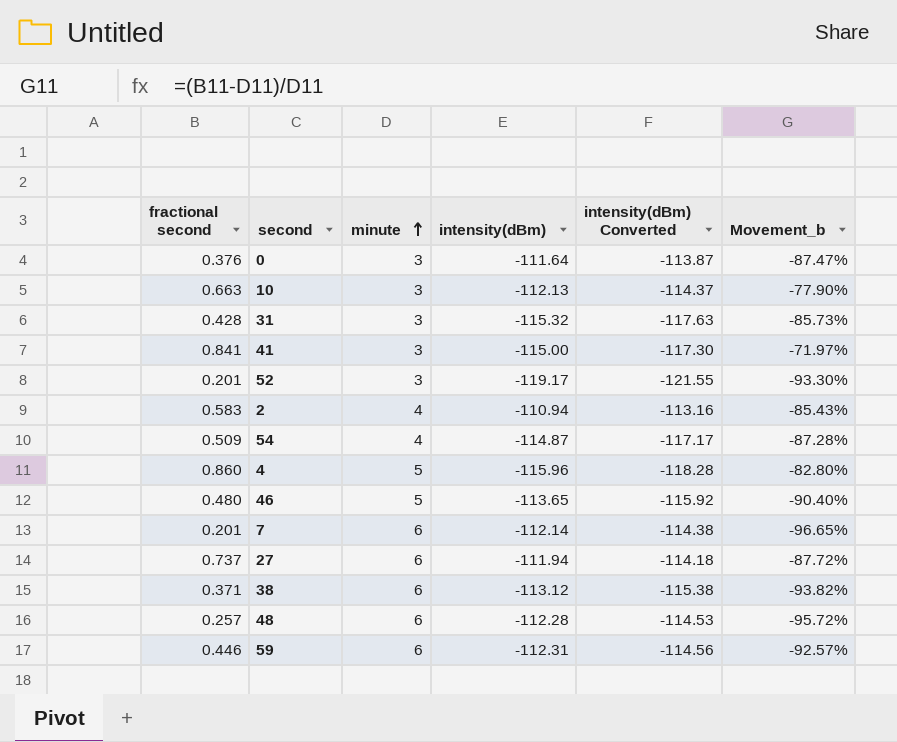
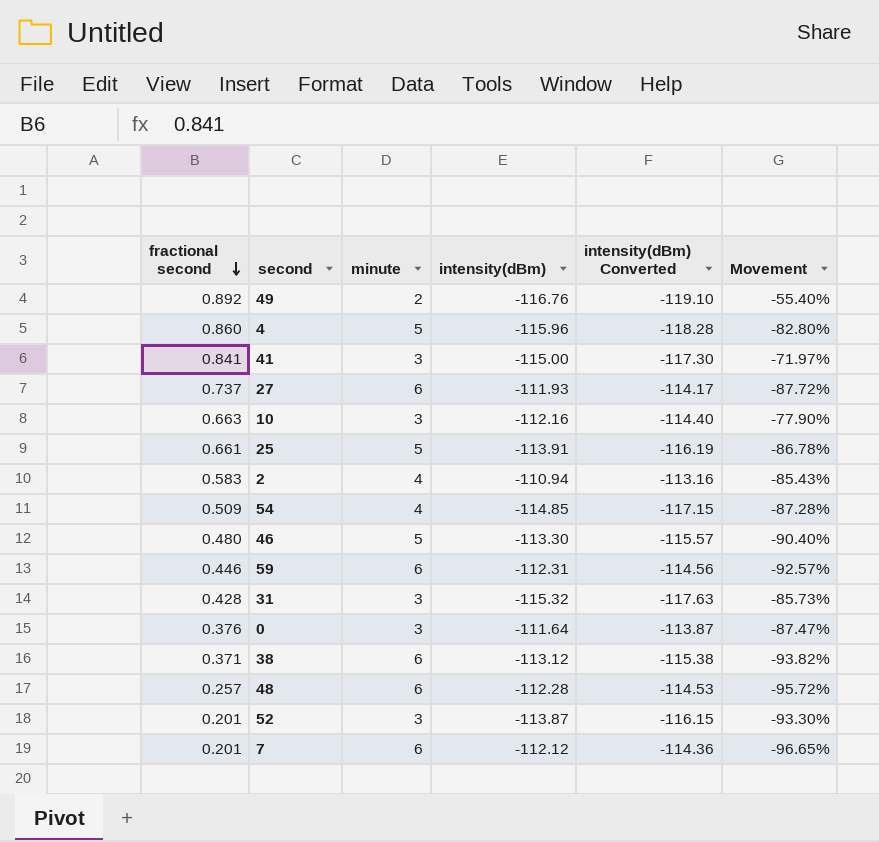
row order: minute ascending -> fractional second descending
column name: Movement_b -> Movement
row 49: none -> 0.892 | 2 | -116.76 | -119.10 | -55.40%
27 | intensity(dBm): -111.94 -> -111.93
27 | intensity(dBm) Converted: -114.18 -> -114.17
10 | intensity(dBm): -112.13 -> -112.16
10 | intensity(dBm) Converted: -114.37 -> -114.40
row 25: none -> 0.661 | 5 | -113.91 | -116.19 | -86.78%
54 | intensity(dBm): -114.87 -> -114.85
54 | intensity(dBm) Converted: -117.17 -> -117.15
46 | intensity(dBm): -113.65 -> -113.30
46 | intensity(dBm) Converted: -115.92 -> -115.57
52 | intensity(dBm): -119.17 -> -113.87
52 | intensity(dBm) Converted: -121.55 -> -116.15
7 | intensity(dBm): -112.14 -> -112.12
7 | intensity(dBm) Converted: -114.38 -> -114.36

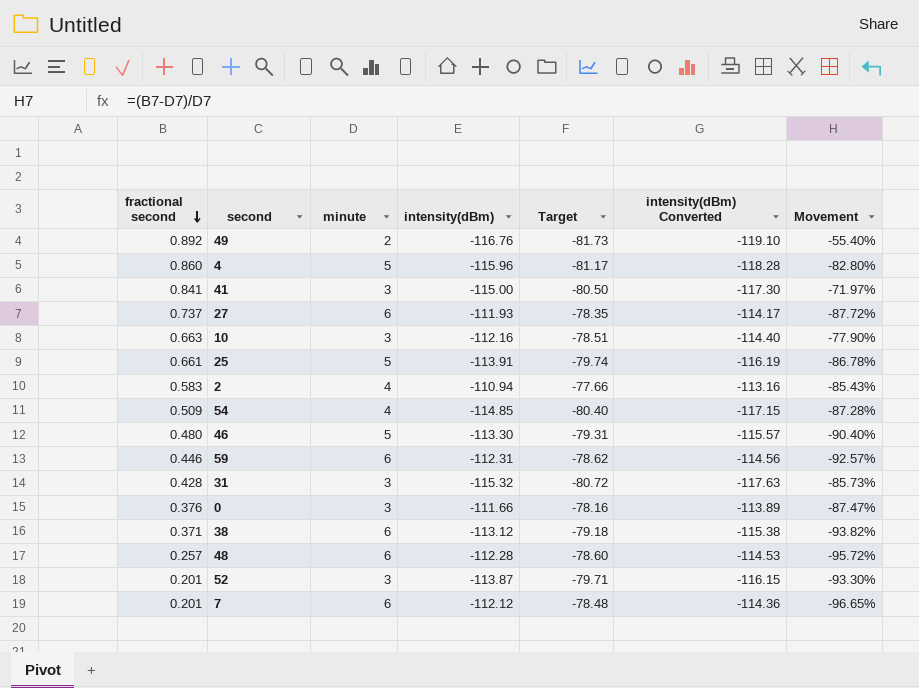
column Target | formula: none -> [intensity(dBm)] * 0.7
0 | intensity(dBm): -111.64 -> -111.66
0 | intensity(dBm) Converted: -113.87 -> -113.89

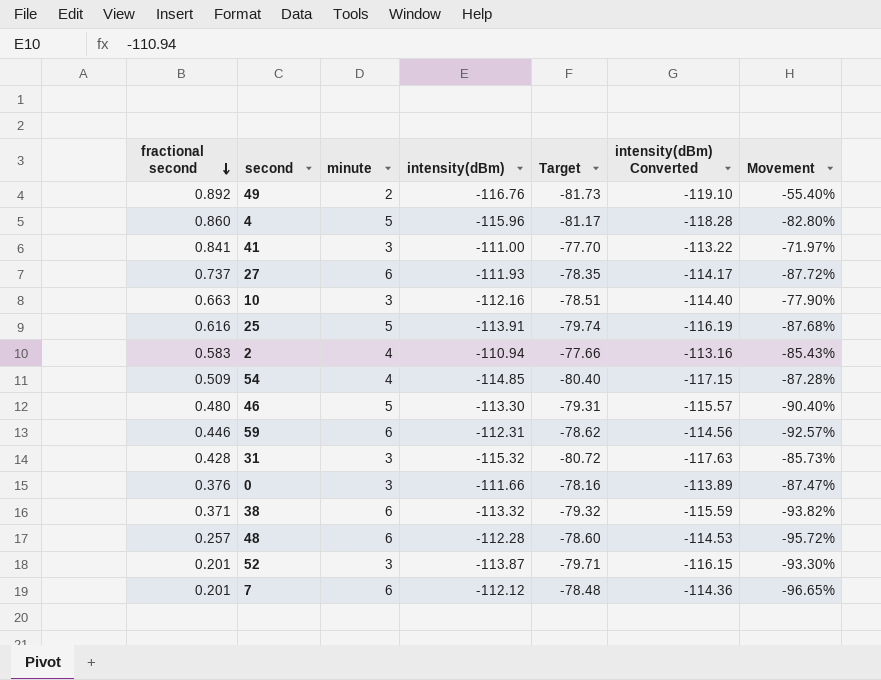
41 | intensity(dBm): -115.00 -> -111.00
41 | Target: -80.50 -> -77.70
41 | intensity(dBm) Converted: -117.30 -> -113.22
25 | fractional second: 0.661 -> 0.616
25 | Movement: -86.78% -> -87.68%
38 | intensity(dBm): -113.12 -> -113.32
38 | Target: -79.18 -> -79.32
38 | intensity(dBm) Converted: -115.38 -> -115.59

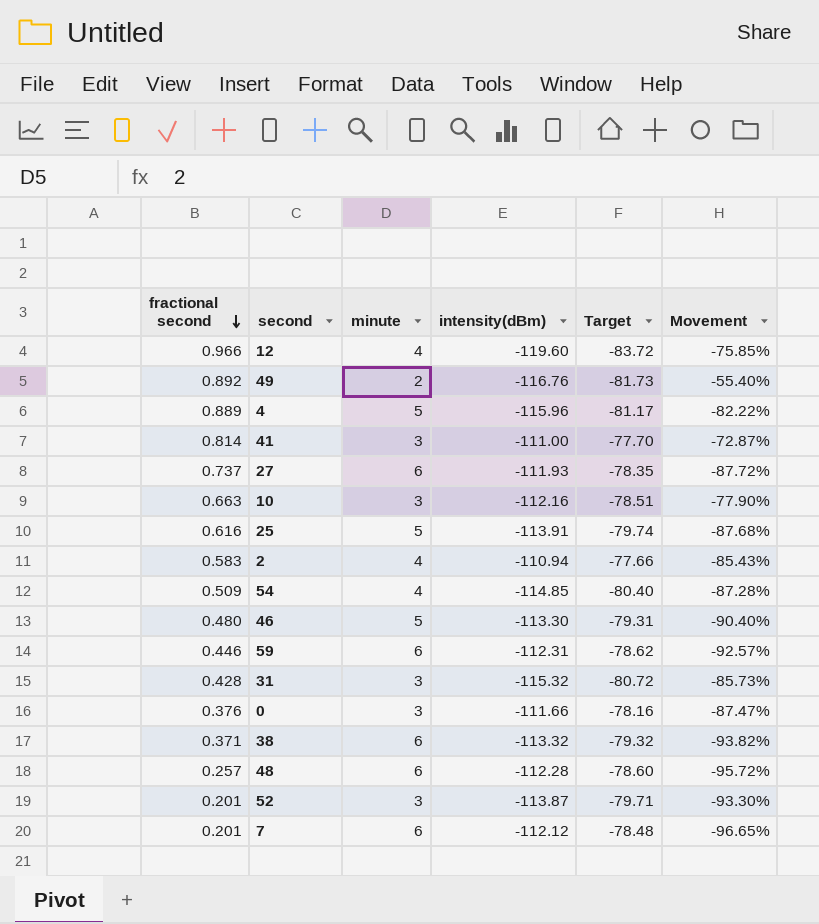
column intensity(dBm) Converted | formula: [intensity(dBm)] * 1.02 -> none
row 12: none -> 0.966 | 4 | -119.60 | -83.72 | -75.85%
4 | fractional second: 0.860 -> 0.889
4 | Movement: -82.80% -> -82.22%
41 | fractional second: 0.841 -> 0.814
41 | Movement: -71.97% -> -72.87%

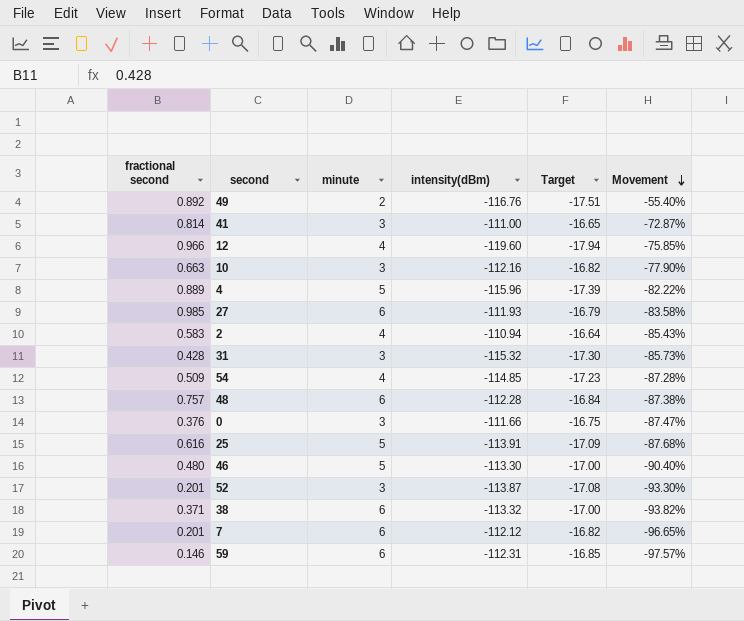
row order: fractional second descending -> Movement descending
column Target | formula: [intensity(dBm)] * 0.7 -> [intensity(dBm)] * 0.15
27 | fractional second: 0.737 -> 0.985
27 | Movement: -87.72% -> -83.58%
48 | fractional second: 0.257 -> 0.757
48 | Movement: -95.72% -> -87.38%
59 | fractional second: 0.446 -> 0.146
59 | Movement: -92.57% -> -97.57%

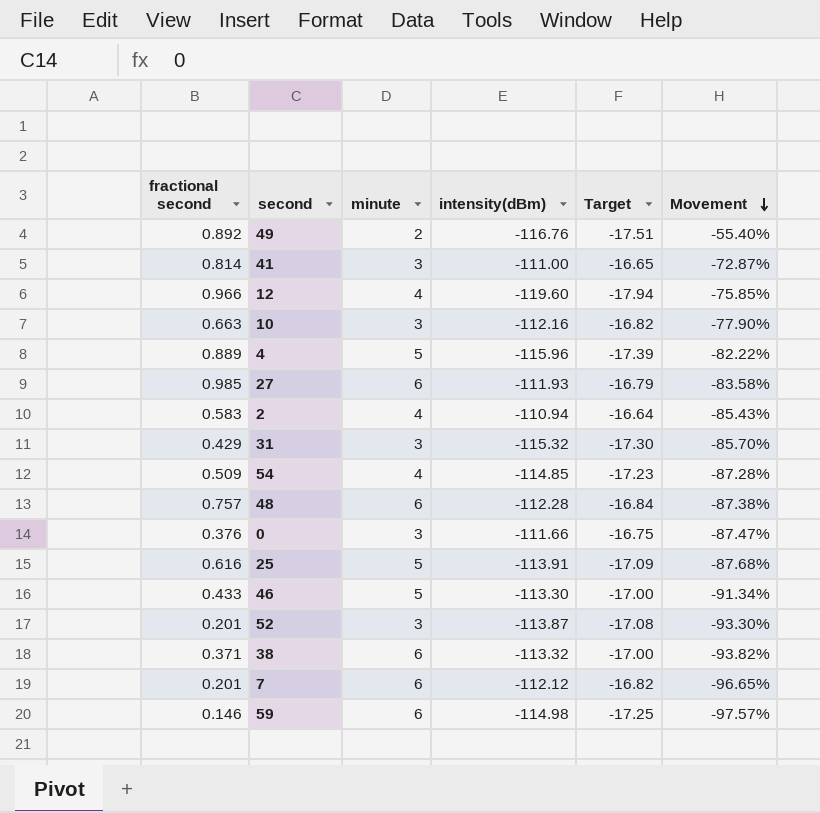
31 | fractional second: 0.428 -> 0.429
31 | Movement: -85.73% -> -85.70%
46 | fractional second: 0.480 -> 0.433
46 | Movement: -90.40% -> -91.34%
59 | intensity(dBm): -112.31 -> -114.98
59 | Target: -16.85 -> -17.25

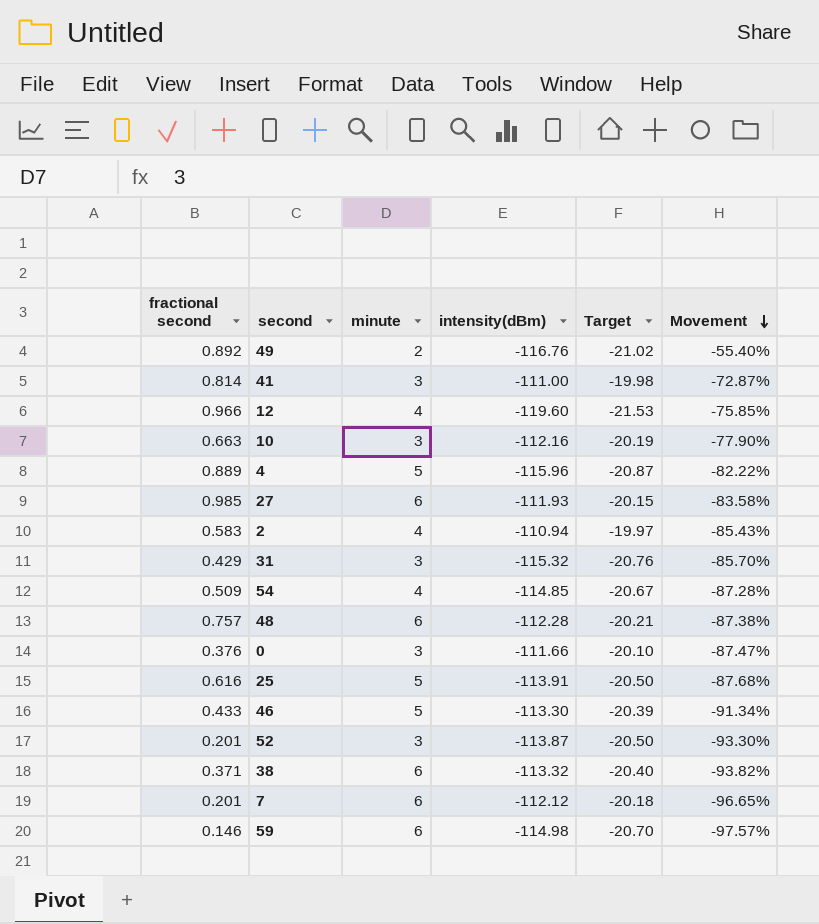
column Target | formula: [intensity(dBm)] * 0.15 -> [intensity(dBm)] * 0.18

